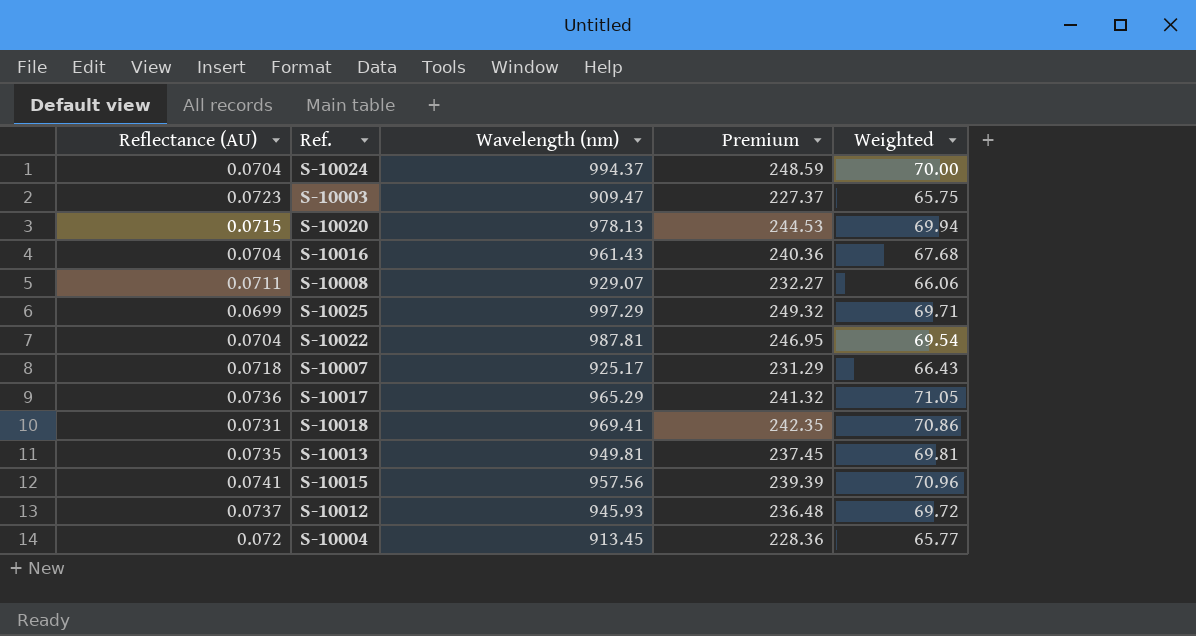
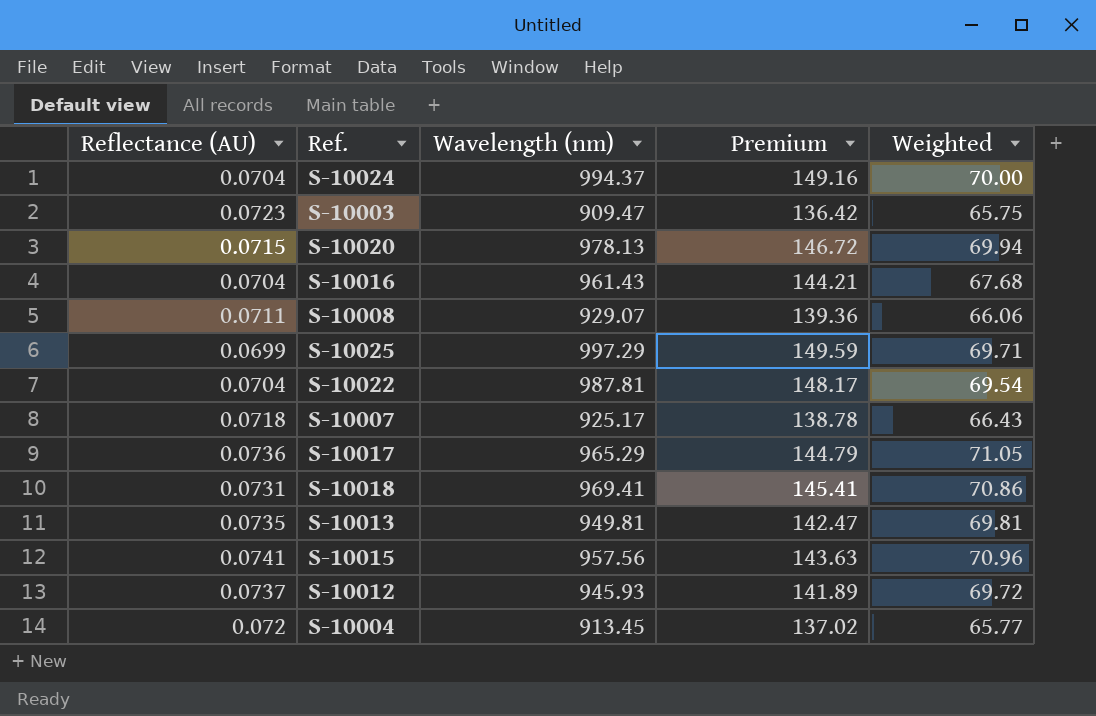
column Premium | formula: [Wavelength (nm)] * 0.25 -> [Wavelength (nm)] * 0.15

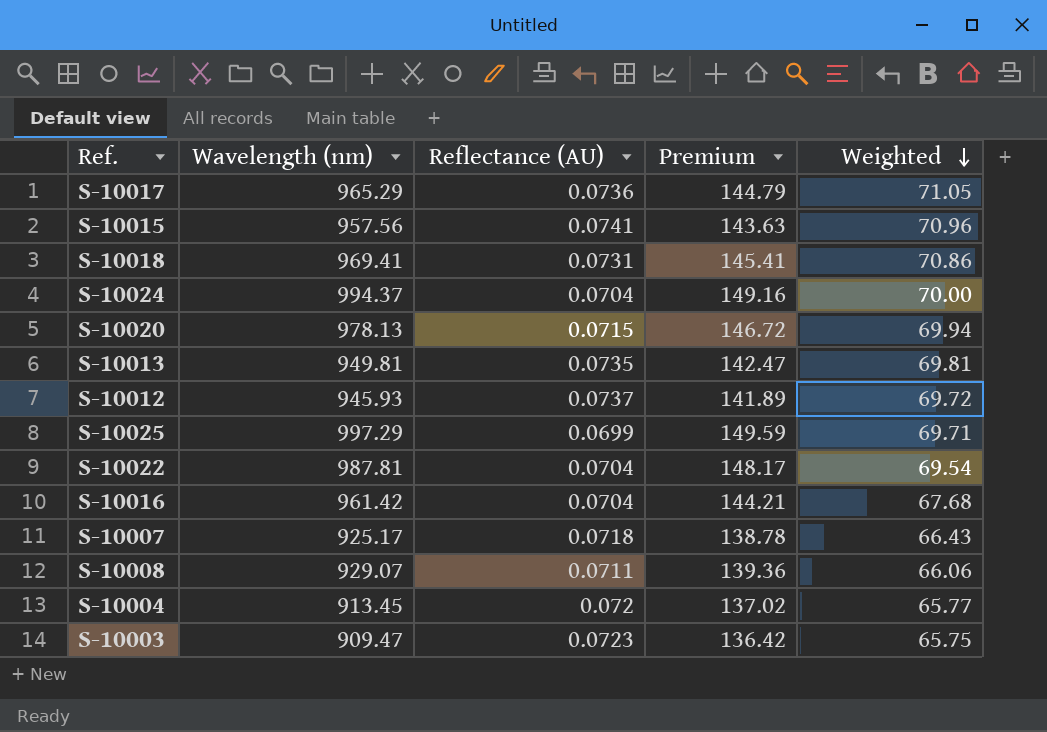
row order: none -> Weighted descending
column Reflectance (AU) | position: 1 -> 3
S-10016 | Wavelength (nm): 961.43 -> 961.42

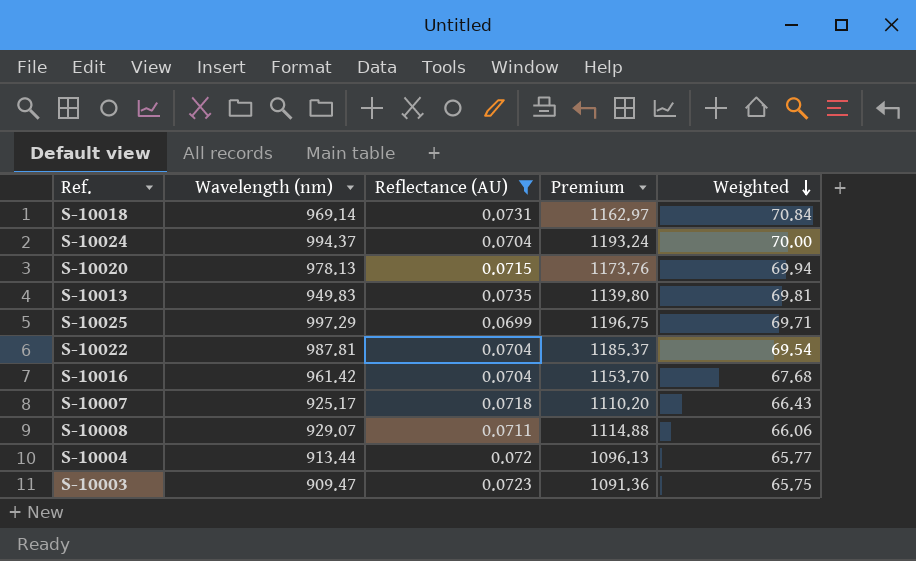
filter: none -> Reflectance (AU) <= 0.0735
column Premium | formula: [Wavelength (nm)] * 0.15 -> [Wavelength (nm)] * 1.2
S-10018 | Wavelength (nm): 969.41 -> 969.14
S-10018 | Weighted: 70.86 -> 70.84
S-10013 | Wavelength (nm): 949.81 -> 949.83
S-10004 | Wavelength (nm): 913.45 -> 913.44

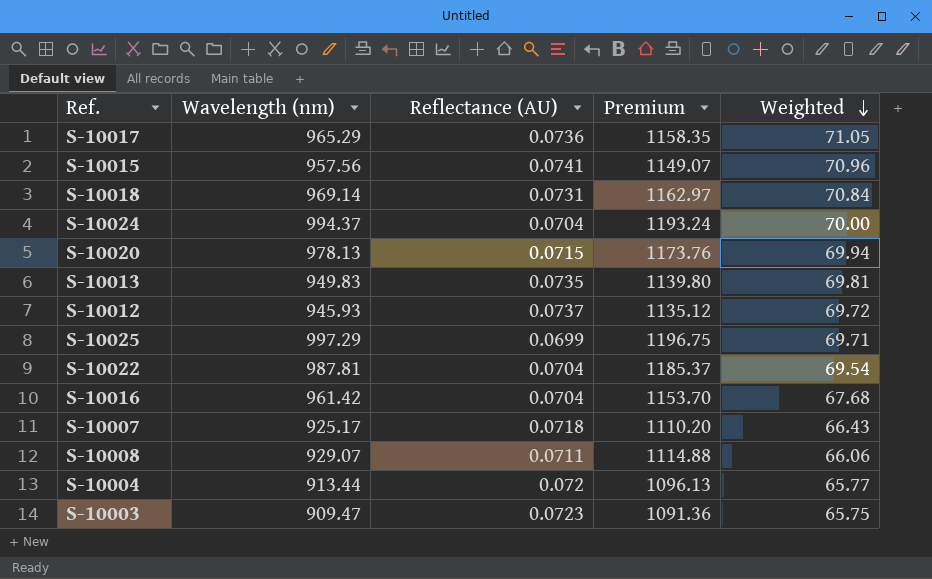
filter: Reflectance (AU) <= 0.0735 -> none

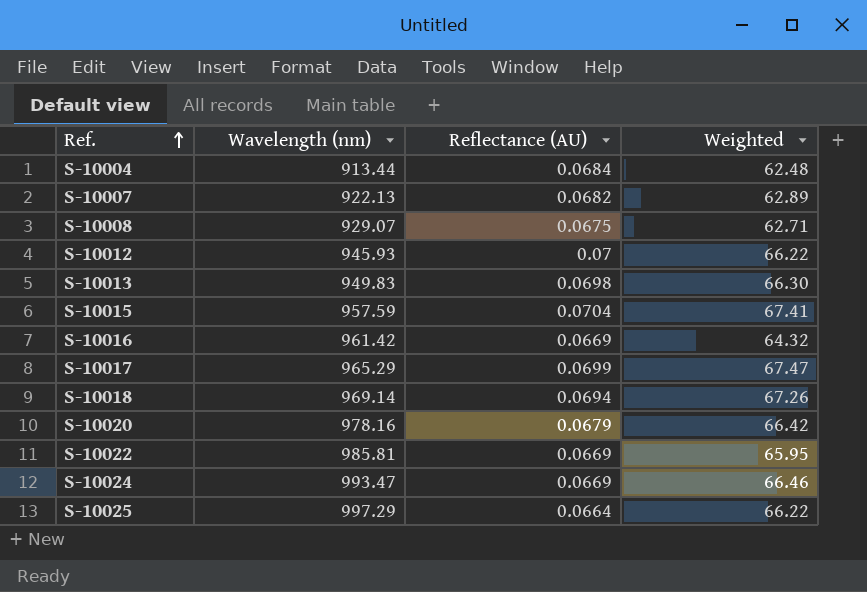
row order: Weighted descending -> Ref. ascending
column Premium | formula: [Wavelength (nm)] * 1.2 -> none
row S-10003: 909.47 | 0.0723 | 1091.36 | 65.75 -> none
S-10004 | Reflectance (AU): 0.072 -> 0.0684
S-10004 | Weighted: 65.77 -> 62.48
S-10007 | Wavelength (nm): 925.17 -> 922.13
S-10007 | Reflectance (AU): 0.0718 -> 0.0682
S-10007 | Weighted: 66.43 -> 62.89
S-10008 | Reflectance (AU): 0.0711 -> 0.0675
S-10008 | Weighted: 66.06 -> 62.71
S-10012 | Reflectance (AU): 0.0737 -> 0.07
S-10012 | Weighted: 69.72 -> 66.22
S-10013 | Reflectance (AU): 0.0735 -> 0.0698
S-10013 | Weighted: 69.81 -> 66.30
S-10015 | Wavelength (nm): 957.56 -> 957.59
S-10015 | Reflectance (AU): 0.0741 -> 0.0704
S-10015 | Weighted: 70.96 -> 67.41
S-10016 | Reflectance (AU): 0.0704 -> 0.0669
S-10016 | Weighted: 67.68 -> 64.32
S-10017 | Reflectance (AU): 0.0736 -> 0.0699
S-10017 | Weighted: 71.05 -> 67.47
S-10018 | Reflectance (AU): 0.0731 -> 0.0694
S-10018 | Weighted: 70.84 -> 67.26
S-10020 | Wavelength (nm): 978.13 -> 978.16
S-10020 | Reflectance (AU): 0.0715 -> 0.0679
S-10020 | Weighted: 69.94 -> 66.42
S-10022 | Wavelength (nm): 987.81 -> 985.81
S-10022 | Reflectance (AU): 0.0704 -> 0.0669
S-10022 | Weighted: 69.54 -> 65.95
S-10024 | Wavelength (nm): 994.37 -> 993.47
S-10024 | Reflectance (AU): 0.0704 -> 0.0669
S-10024 | Weighted: 70.00 -> 66.46
S-10025 | Reflectance (AU): 0.0699 -> 0.0664
S-10025 | Weighted: 69.71 -> 66.22

